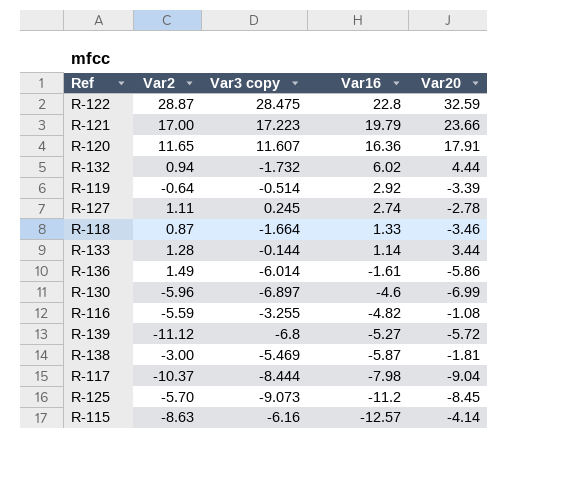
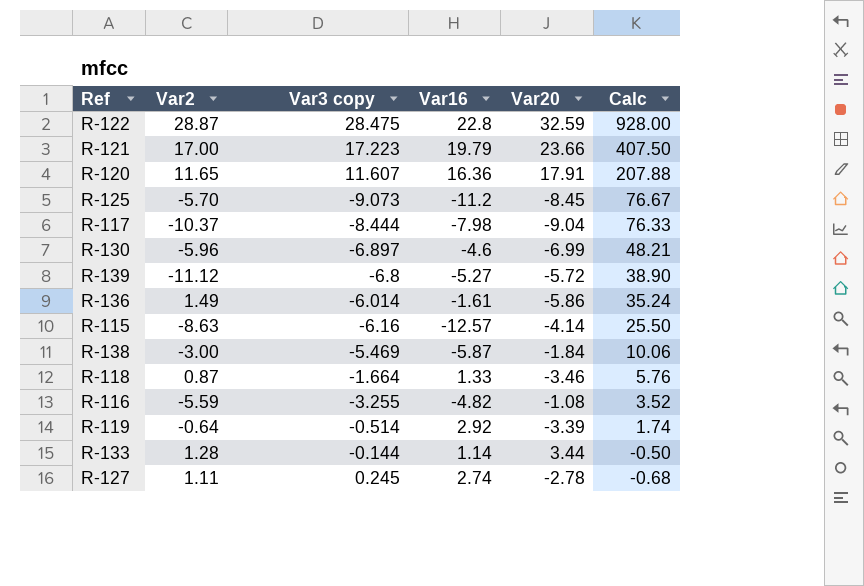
row order: Var16 descending -> Calc descending
column Calc | formula: none -> [Var3 copy] * [Var20]
row R-132: 0.94 | -1.732 | 6.02 | 4.44 -> none
R-138 | Var20: -1.81 -> -1.84

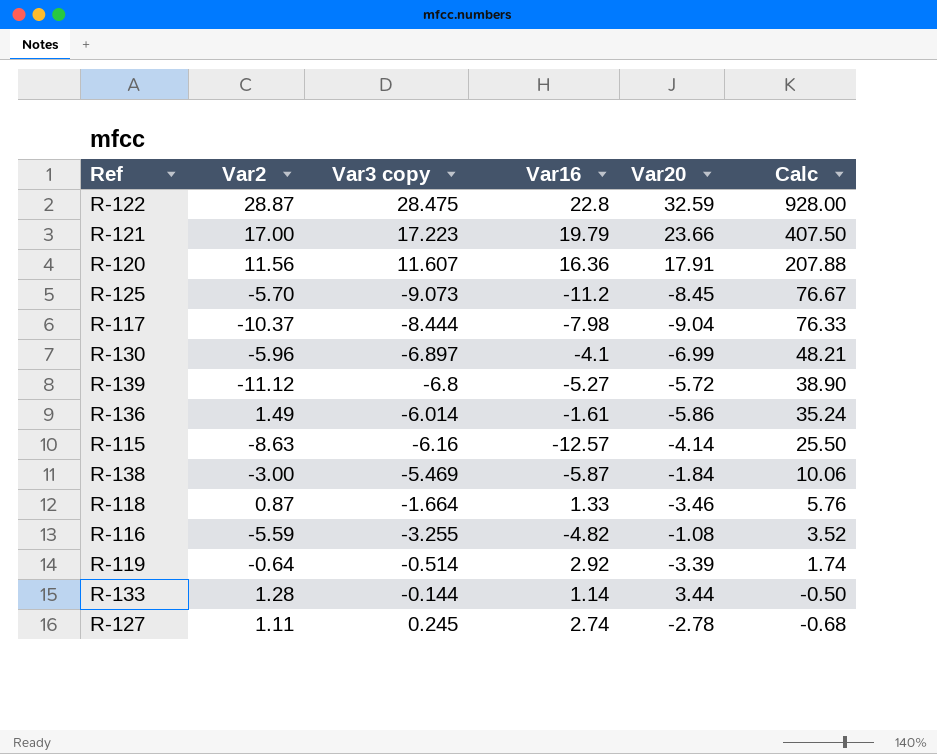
R-120 | Var2: 11.65 -> 11.56
R-130 | Var16: -4.6 -> -4.1

